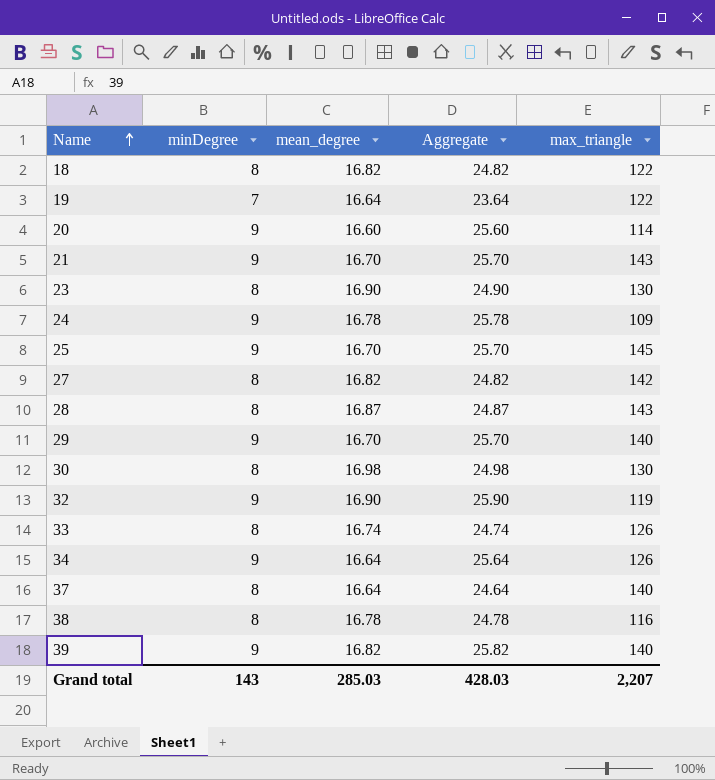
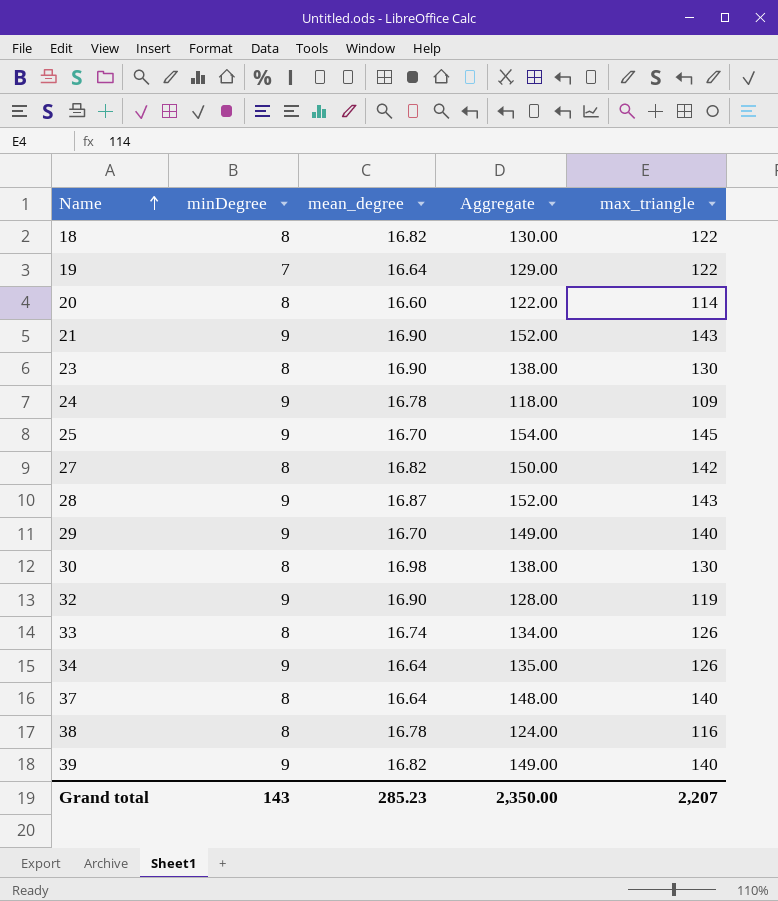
column Aggregate | formula: [minDegree] + [mean_degree] -> [minDegree] + [max_triangle]
20 | minDegree: 9 -> 8
21 | mean_degree: 16.70 -> 16.90
28 | minDegree: 8 -> 9
Grand total | mean_degree: 285.03 -> 285.23
Grand total | Aggregate: 428.03 -> 2,350.00

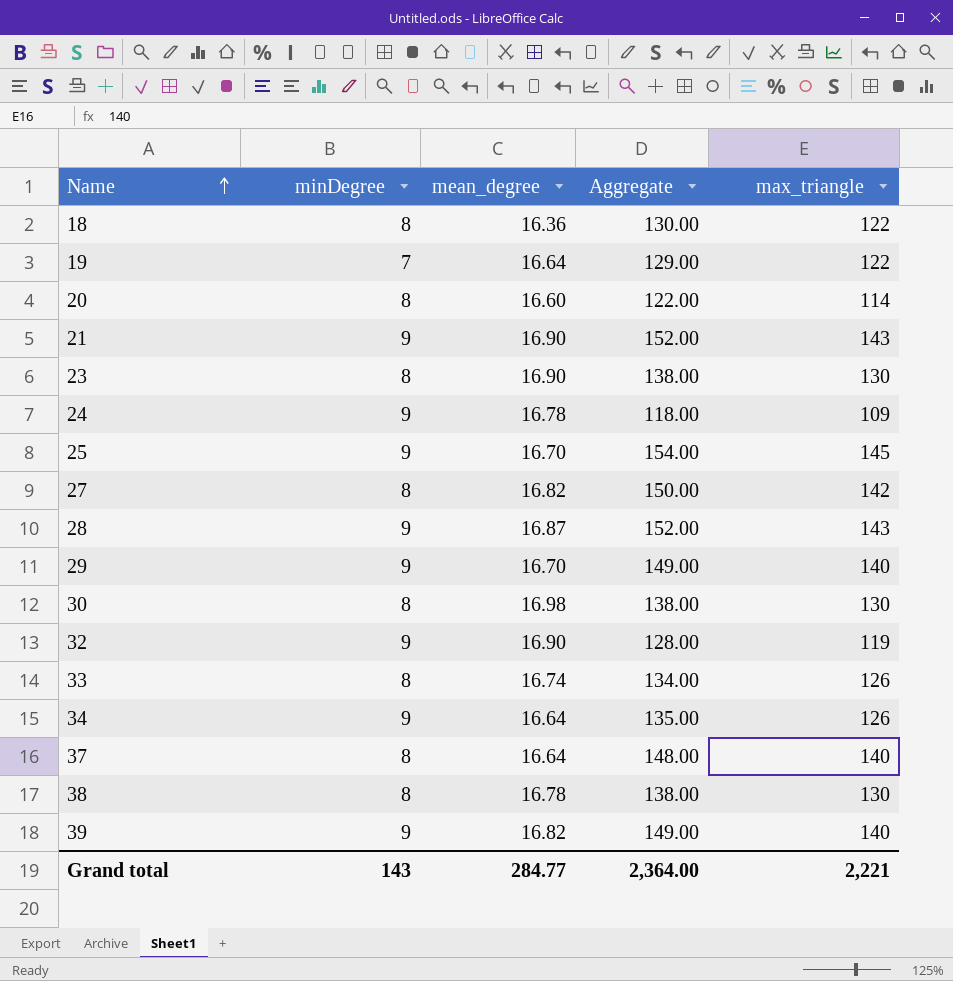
18 | mean_degree: 16.82 -> 16.36
38 | Aggregate: 124.00 -> 138.00
38 | max_triangle: 116 -> 130
Grand total | mean_degree: 285.23 -> 284.77
Grand total | Aggregate: 2,350.00 -> 2,364.00
Grand total | max_triangle: 2,207 -> 2,221

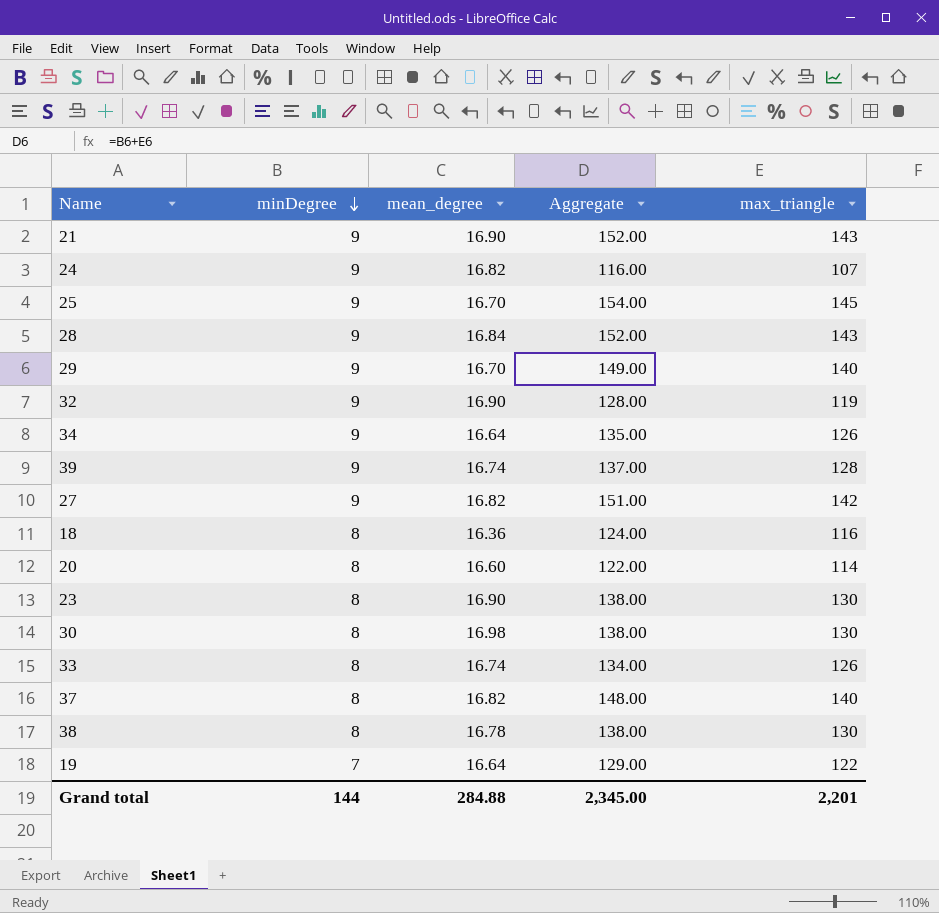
row order: Name ascending -> minDegree descending
24 | mean_degree: 16.78 -> 16.82
24 | Aggregate: 118.00 -> 116.00
24 | max_triangle: 109 -> 107
28 | mean_degree: 16.87 -> 16.84
39 | mean_degree: 16.82 -> 16.74
39 | Aggregate: 149.00 -> 137.00
39 | max_triangle: 140 -> 128
27 | minDegree: 8 -> 9
27 | Aggregate: 150.00 -> 151.00
18 | Aggregate: 130.00 -> 124.00
18 | max_triangle: 122 -> 116
37 | mean_degree: 16.64 -> 16.82
Grand total | minDegree: 143 -> 144
Grand total | mean_degree: 284.77 -> 284.88
Grand total | Aggregate: 2,364.00 -> 2,345.00
Grand total | max_triangle: 2,221 -> 2,201

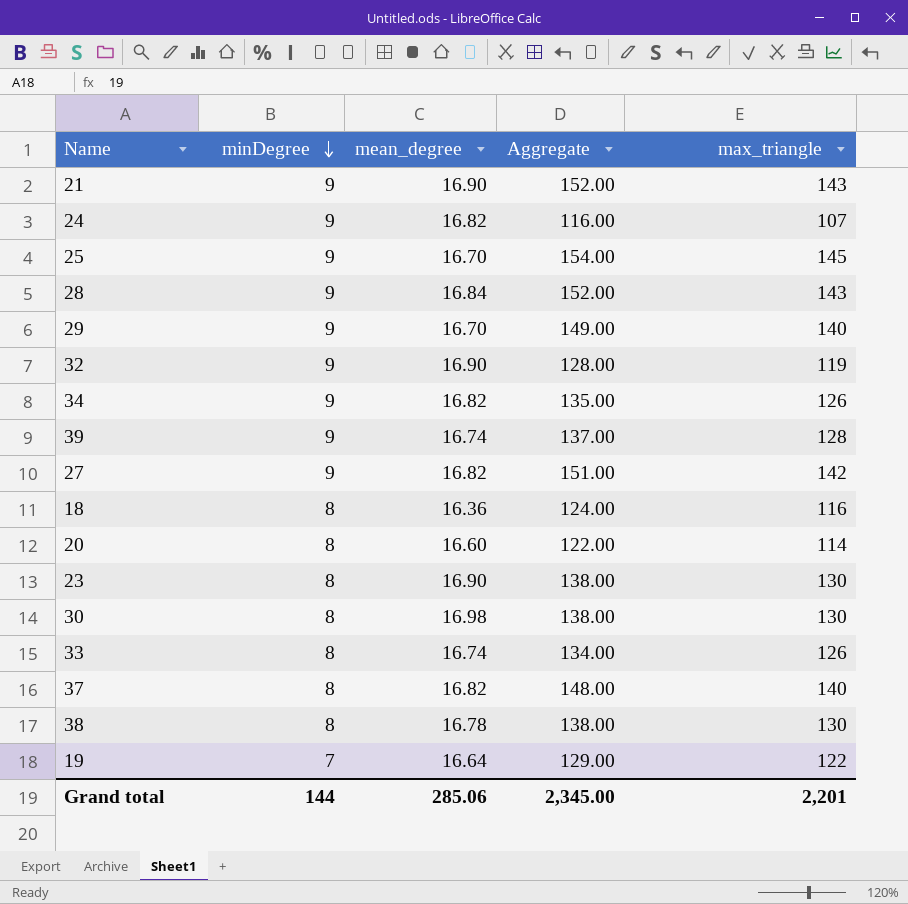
34 | mean_degree: 16.64 -> 16.82
Grand total | mean_degree: 284.88 -> 285.06

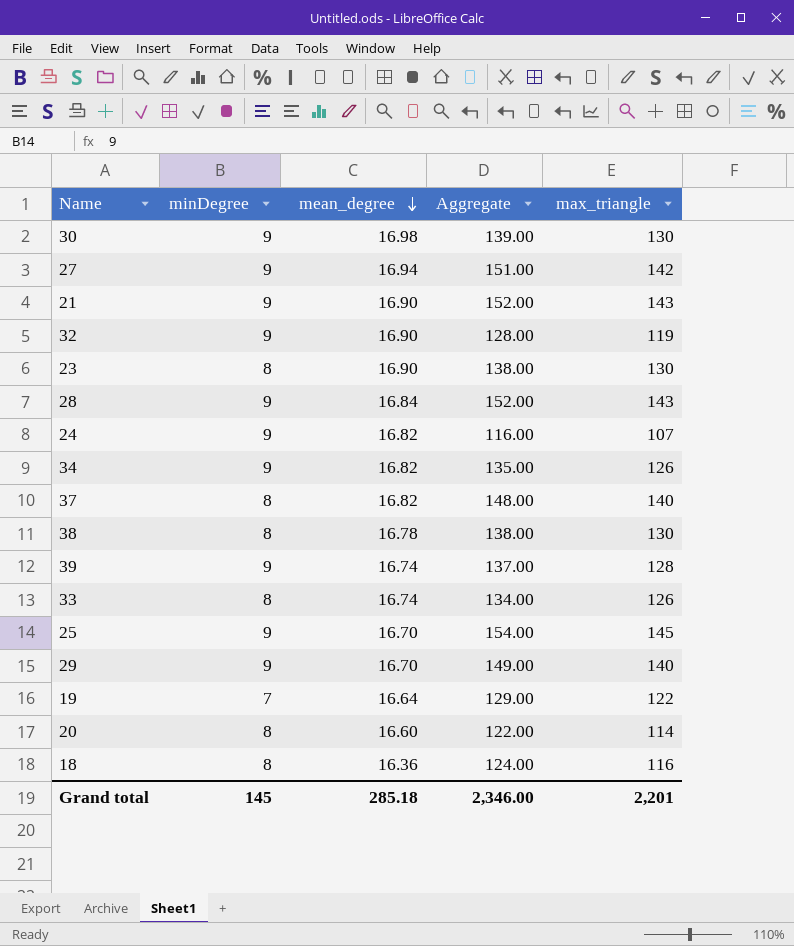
row order: minDegree descending -> mean_degree descending
30 | minDegree: 8 -> 9
30 | Aggregate: 138.00 -> 139.00
27 | mean_degree: 16.82 -> 16.94
Grand total | minDegree: 144 -> 145
Grand total | mean_degree: 285.06 -> 285.18
Grand total | Aggregate: 2,345.00 -> 2,346.00

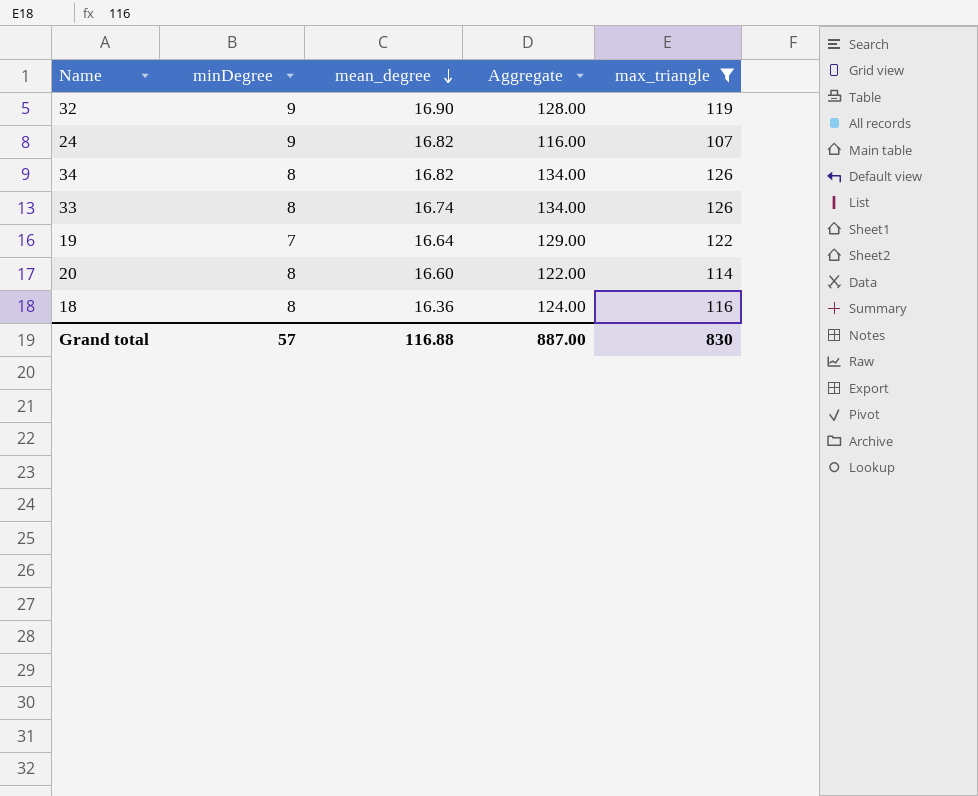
filter: none -> max_triangle <= 126
34 | minDegree: 9 -> 8
34 | Aggregate: 135.00 -> 134.00
Grand total | minDegree: 145 -> 57
Grand total | mean_degree: 285.18 -> 116.88
Grand total | Aggregate: 2,346.00 -> 887.00
Grand total | max_triangle: 2,201 -> 830

